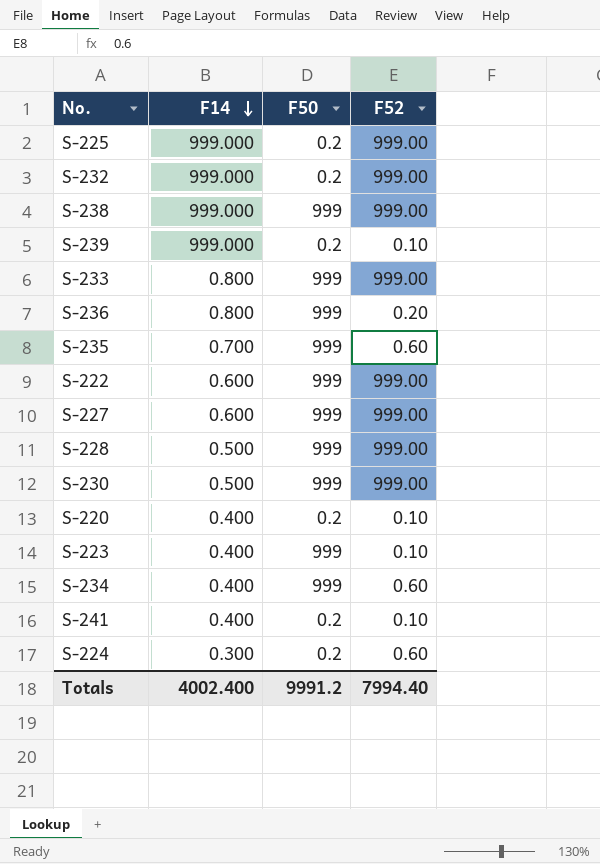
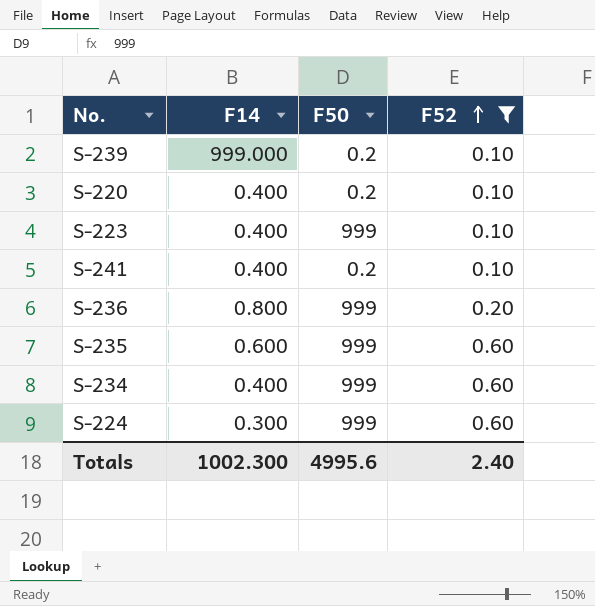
filter: none -> F52 != 999.00
row order: F14 descending -> F52 ascending
S-235 | F14: 0.700 -> 0.600
S-224 | F50: 0.2 -> 999
Totals | F14: 4002.400 -> 1002.300
Totals | F50: 9991.2 -> 4995.6
Totals | F52: 7994.40 -> 2.40

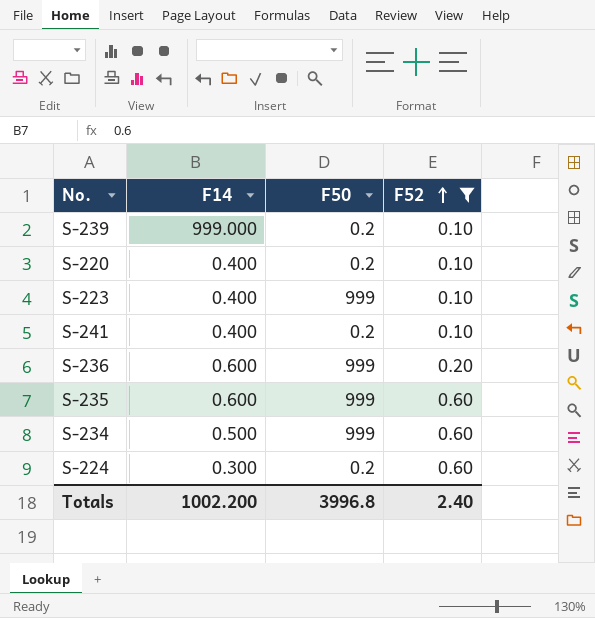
S-236 | F14: 0.800 -> 0.600
S-234 | F14: 0.400 -> 0.500
S-224 | F50: 999 -> 0.2
Totals | F14: 1002.300 -> 1002.200
Totals | F50: 4995.6 -> 3996.8

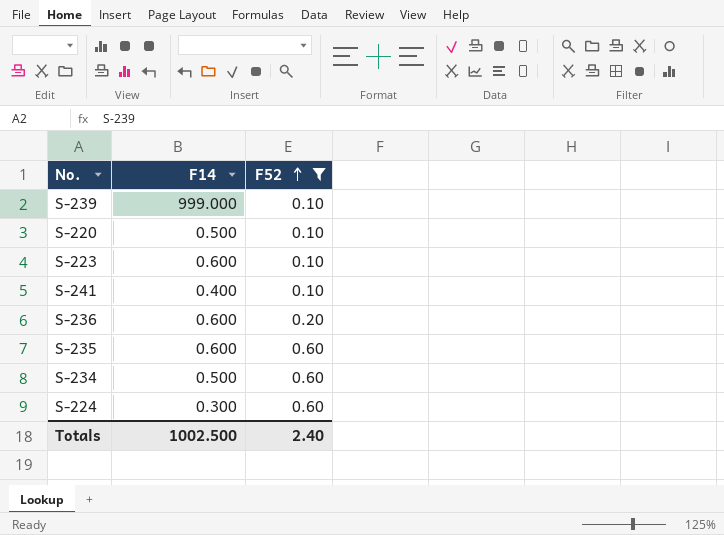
column F50 | position: 3 -> none
S-220 | F14: 0.400 -> 0.500
S-223 | F14: 0.400 -> 0.600
Totals | F14: 1002.200 -> 1002.500

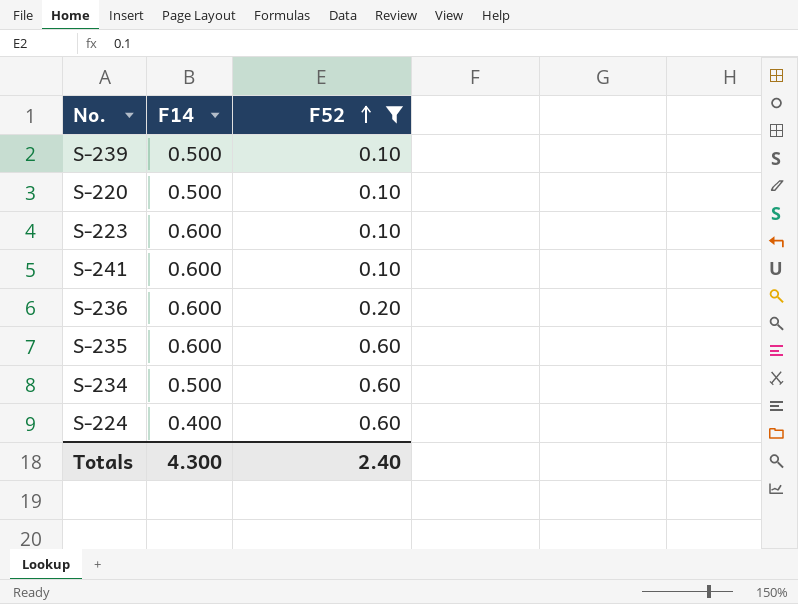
S-239 | F14: 999.000 -> 0.500
S-241 | F14: 0.400 -> 0.600
S-224 | F14: 0.300 -> 0.400
Totals | F14: 1002.500 -> 4.300

